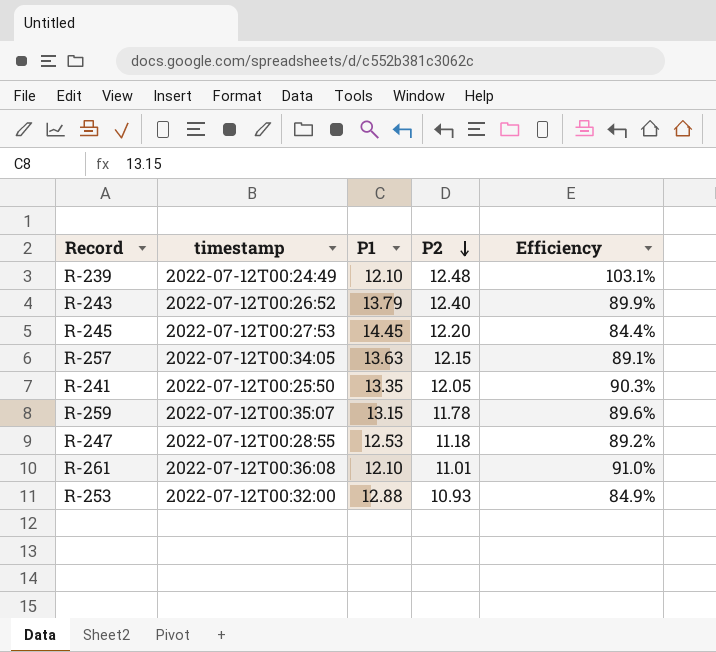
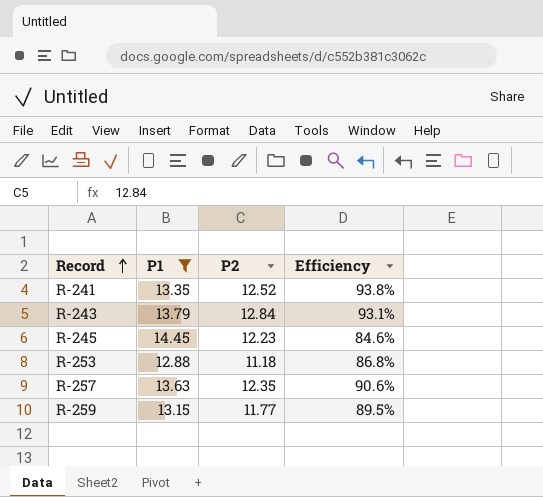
filter: none -> P1 >= 12.88
row order: P2 descending -> Record ascending
column timestamp | position: 2 -> none
R-241 | P2: 12.05 -> 12.52
R-241 | Efficiency: 90.3% -> 93.8%
R-243 | P2: 12.40 -> 12.84
R-243 | Efficiency: 89.9% -> 93.1%
R-245 | P2: 12.20 -> 12.23
R-245 | Efficiency: 84.4% -> 84.6%
R-253 | P2: 10.93 -> 11.18
R-253 | Efficiency: 84.9% -> 86.8%
R-257 | P2: 12.15 -> 12.35
R-257 | Efficiency: 89.1% -> 90.6%
R-259 | P2: 11.78 -> 11.77
R-259 | Efficiency: 89.6% -> 89.5%

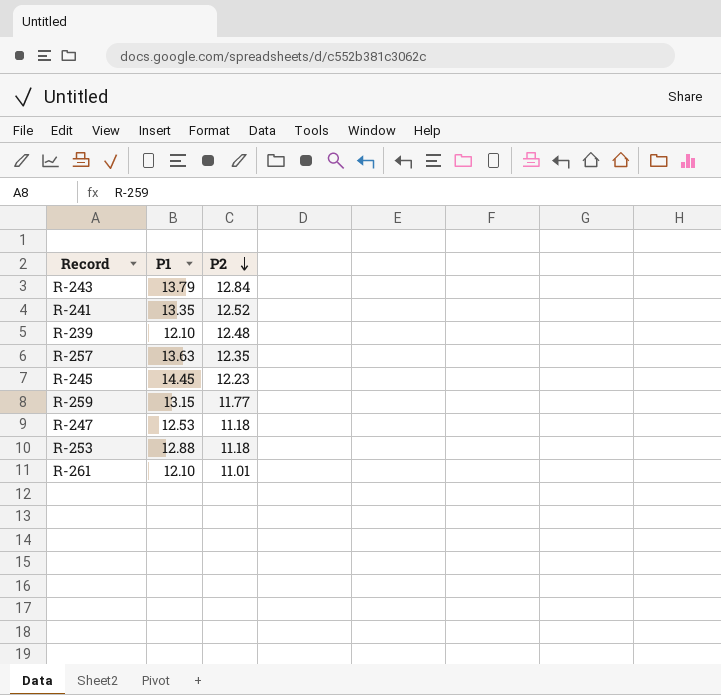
filter: P1 >= 12.88 -> none
row order: Record ascending -> P2 descending
column Efficiency | formula: [P2] / [P1] -> none

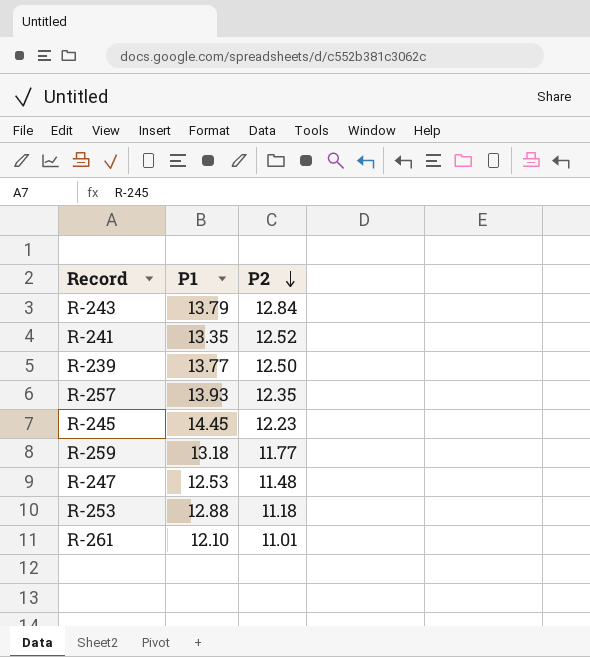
R-239 | P1: 12.10 -> 13.77
R-239 | P2: 12.48 -> 12.50
R-257 | P1: 13.63 -> 13.93
R-259 | P1: 13.15 -> 13.18
R-247 | P2: 11.18 -> 11.48

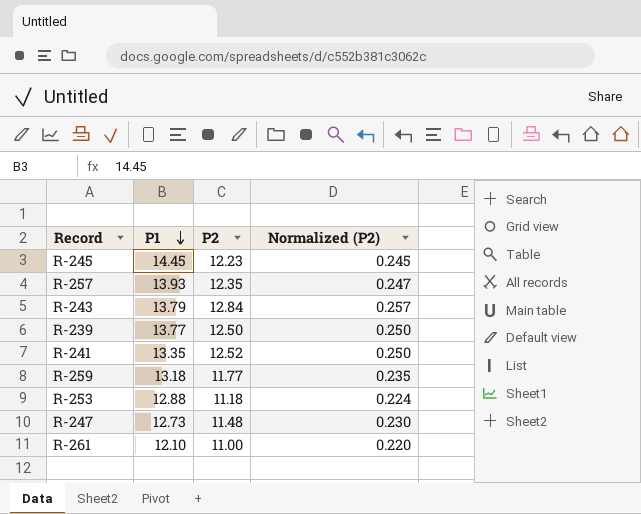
row order: P2 descending -> P1 descending
column Normalized (P2) | formula: none -> [P2] * 0.02
R-247 | P1: 12.53 -> 12.73
R-261 | P2: 11.01 -> 11.00

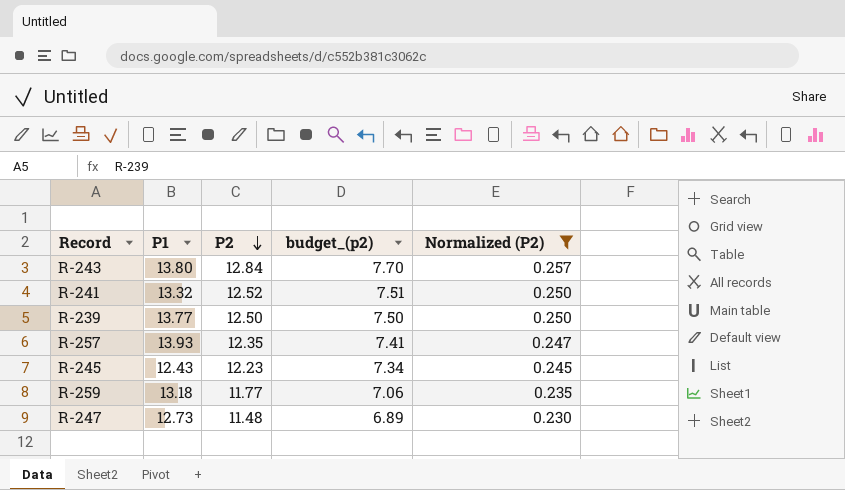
filter: none -> Normalized (P2) >= 0.230
row order: P1 descending -> P2 descending
column budget_(p2) | formula: none -> [P2] * 0.6
R-243 | P1: 13.79 -> 13.80
R-241 | P1: 13.35 -> 13.32
R-245 | P1: 14.45 -> 12.43

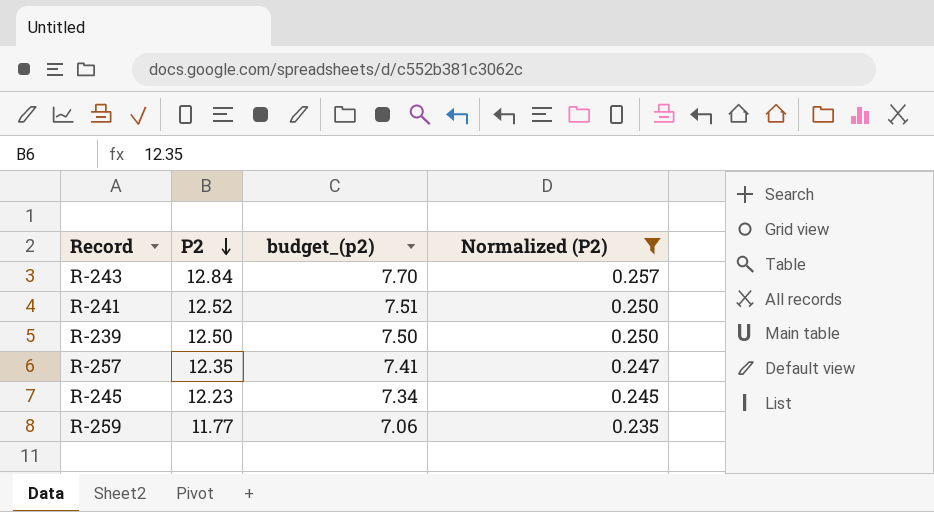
column P1 | position: 2 -> none
row R-247: 12.73 | 11.48 | 6.89 | 0.230 -> none

